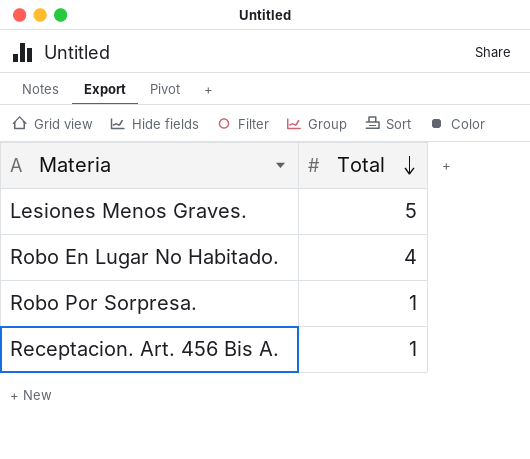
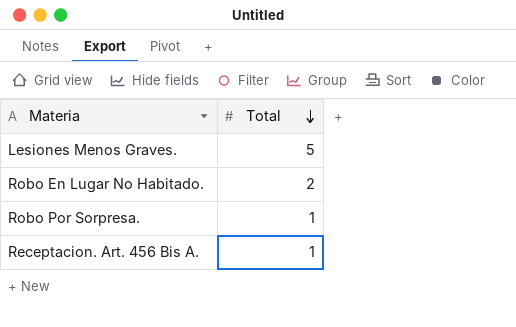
Robo En Lugar No Habitado. | Total: 4 -> 2

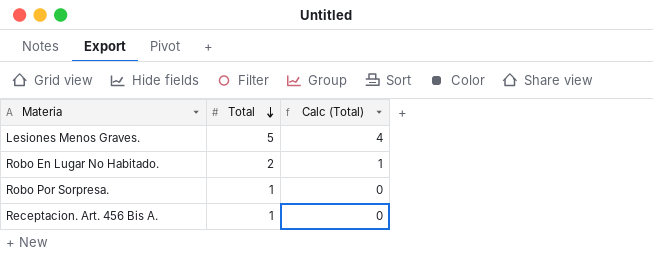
column Calc (Total) | formula: none -> [Total] - 1

